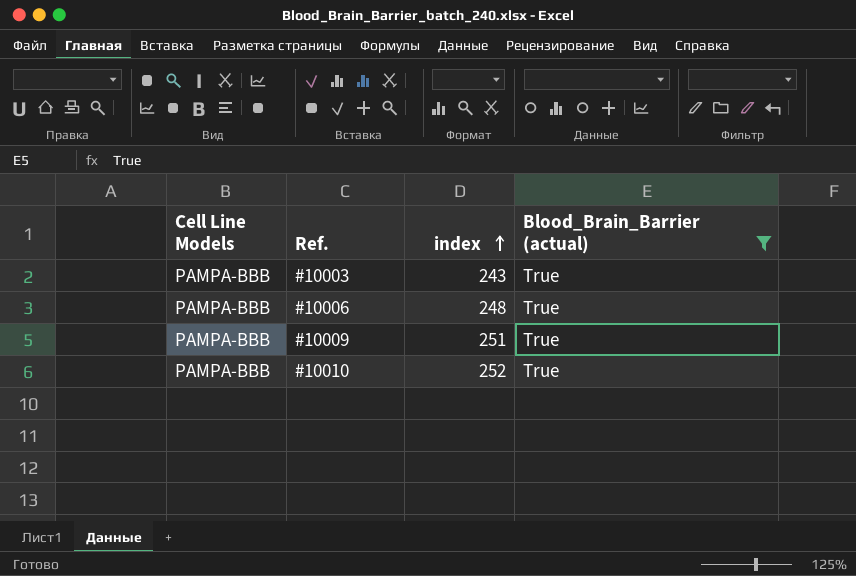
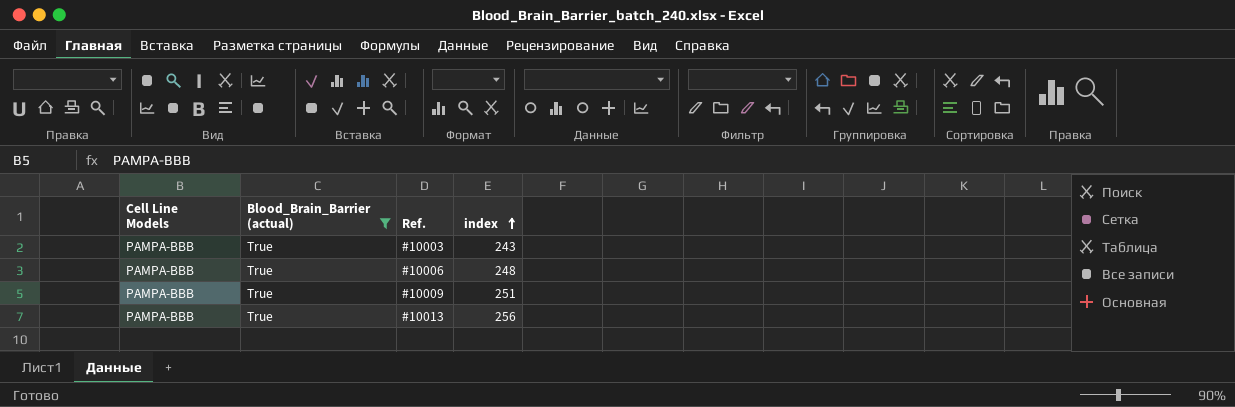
column Blood_Brain_Barrier (actual) | position: 4 -> 2
row #10010: PAMPA-BBB | 252 | True -> none
row #10013: none -> PAMPA-BBB | True | 256

